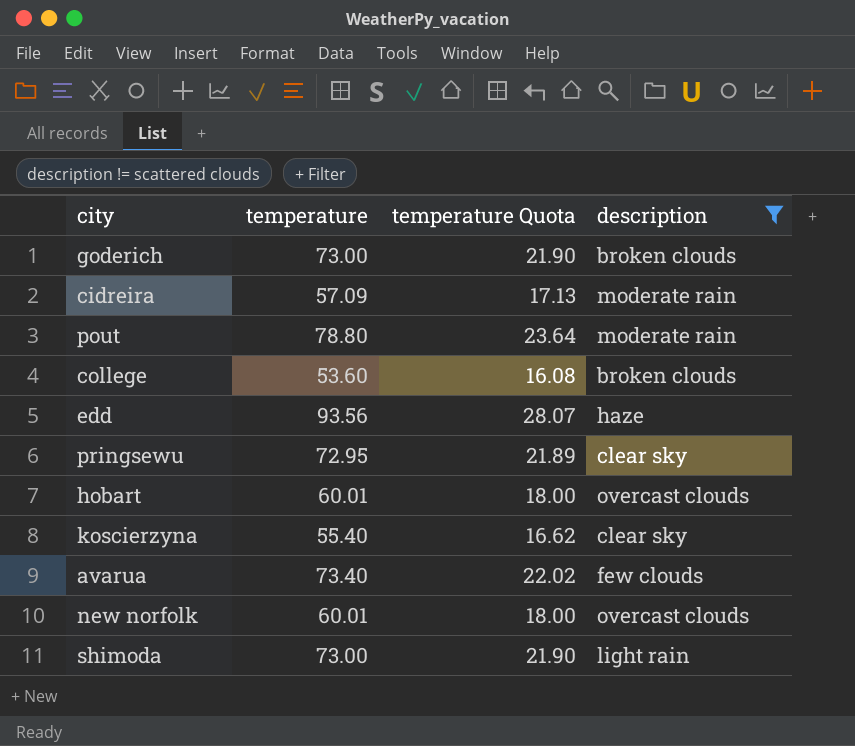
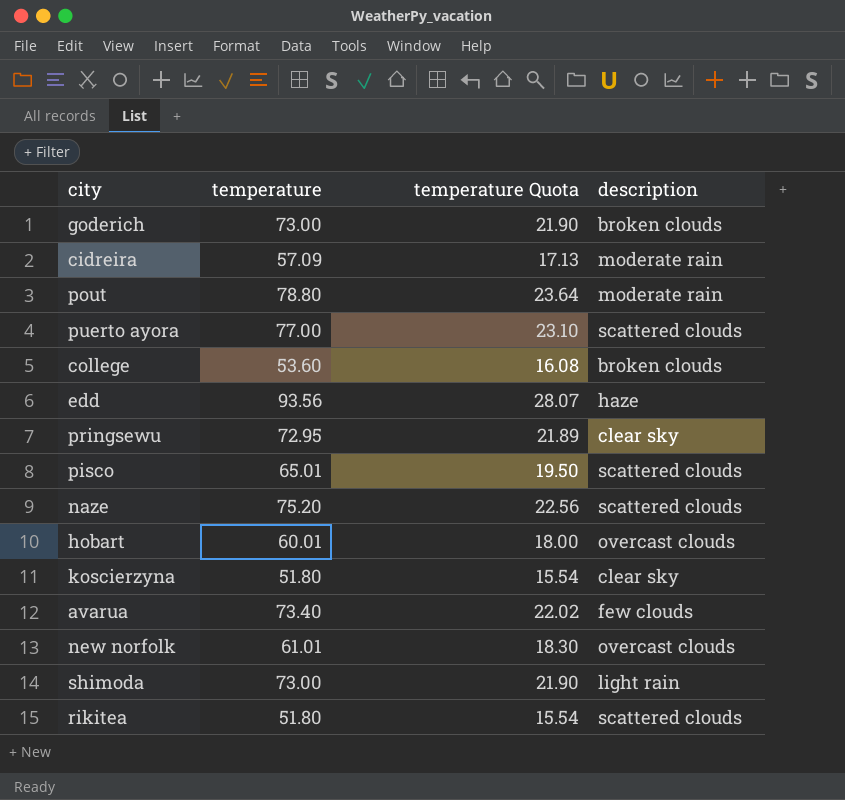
filter: description != scattered clouds -> none
koscierzyna | temperature: 55.40 -> 51.80
koscierzyna | temperature Quota: 16.62 -> 15.54
new norfolk | temperature: 60.01 -> 61.01
new norfolk | temperature Quota: 18.00 -> 18.30

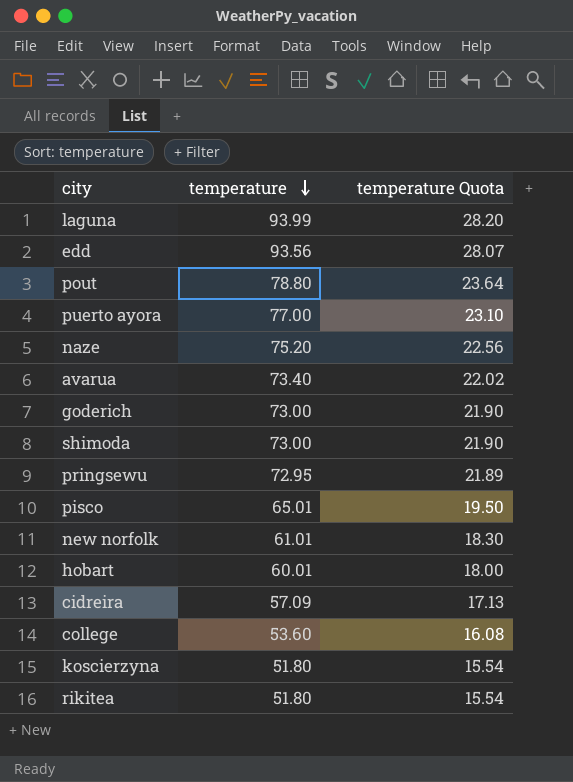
row order: none -> temperature descending
column description | position: 4 -> none
row laguna: none -> 93.99 | 28.20

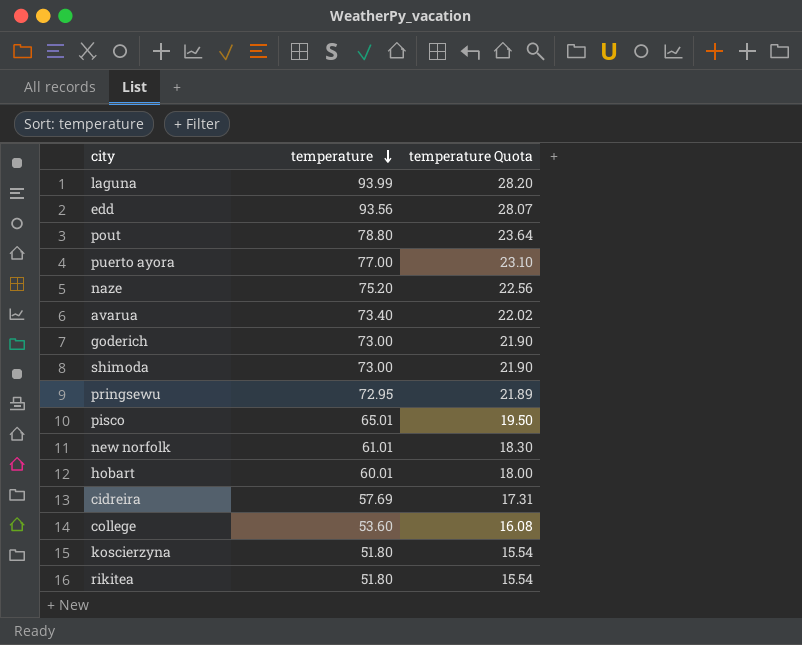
cidreira | temperature: 57.09 -> 57.69
cidreira | temperature Quota: 17.13 -> 17.31

